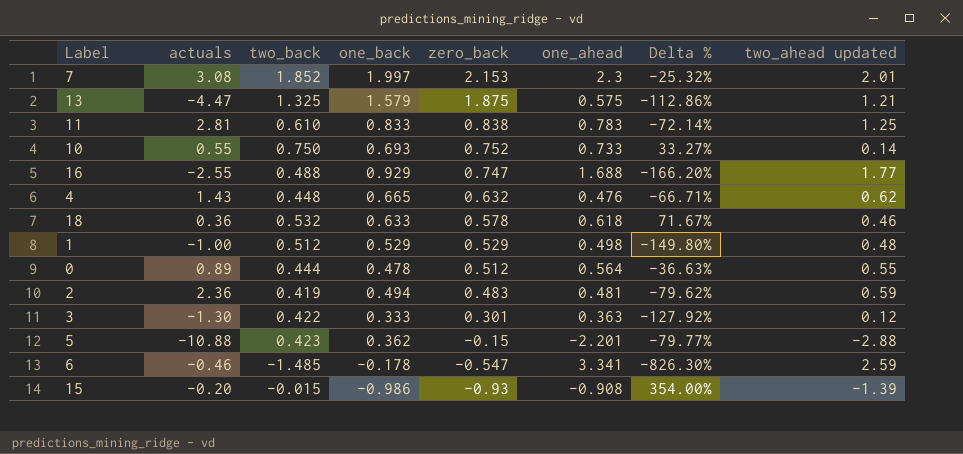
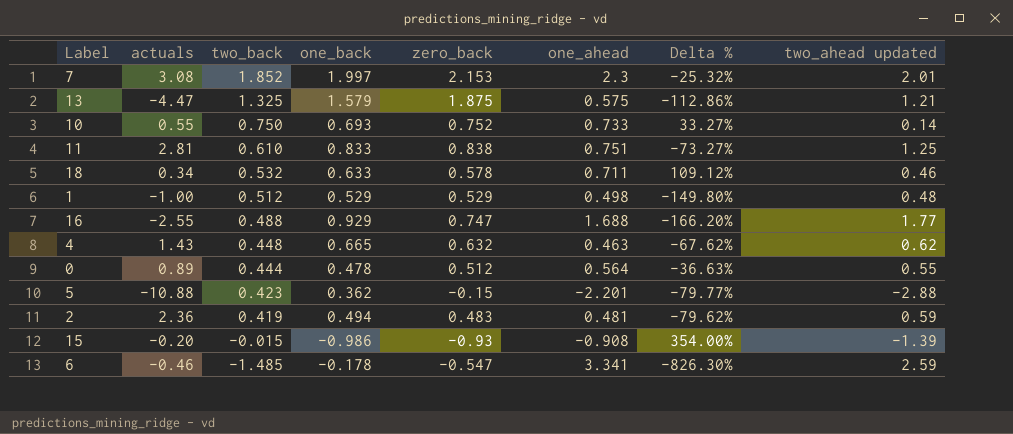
row order: zero_back descending -> two_back descending
row 3: -1.30 | 0.422 | 0.333 | 0.301 | 0.363 | -127.92% | 0.12 -> none
11 | one_ahead: 0.783 -> 0.751
11 | Delta %: -72.14% -> -73.27%
18 | actuals: 0.36 -> 0.34
18 | one_ahead: 0.618 -> 0.711
18 | Delta %: 71.67% -> 109.12%
4 | one_ahead: 0.476 -> 0.463
4 | Delta %: -66.71% -> -67.62%

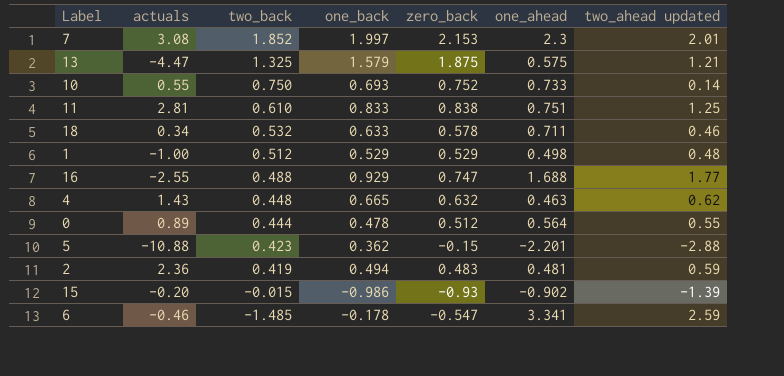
column Delta % | formula: ([one_ahead] - [actuals]) / [actuals] -> none
15 | one_ahead: -0.908 -> -0.902

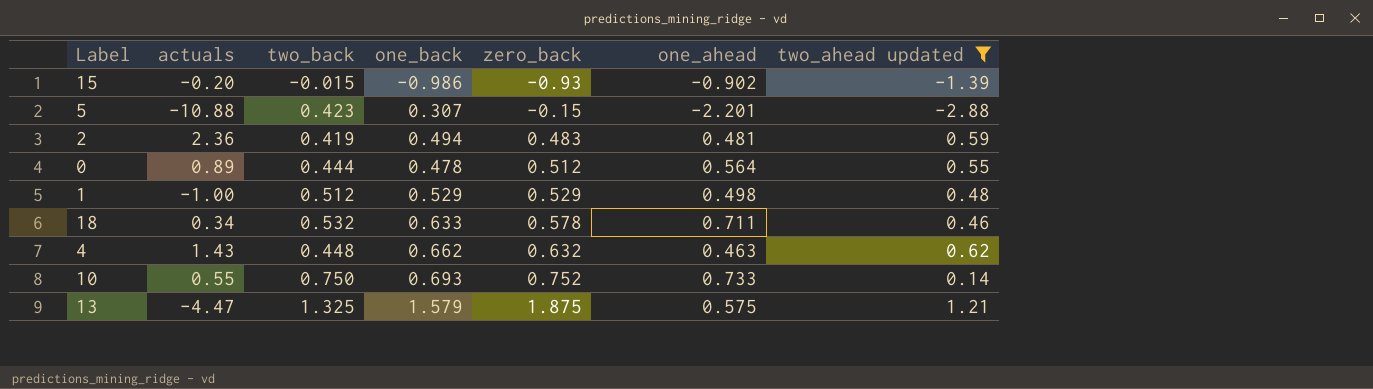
filter: none -> two_ahead updated <= 1.21
row order: two_back descending -> zero_back ascending
5 | one_back: 0.362 -> 0.307
4 | one_back: 0.665 -> 0.662

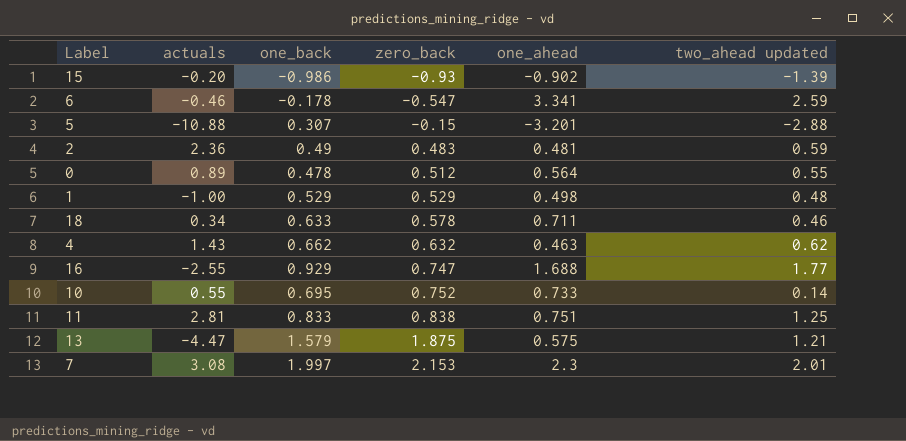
filter: two_ahead updated <= 1.21 -> none
column two_back | position: 3 -> none
5 | one_ahead: -2.201 -> -3.201
2 | one_back: 0.494 -> 0.49
10 | one_back: 0.693 -> 0.695

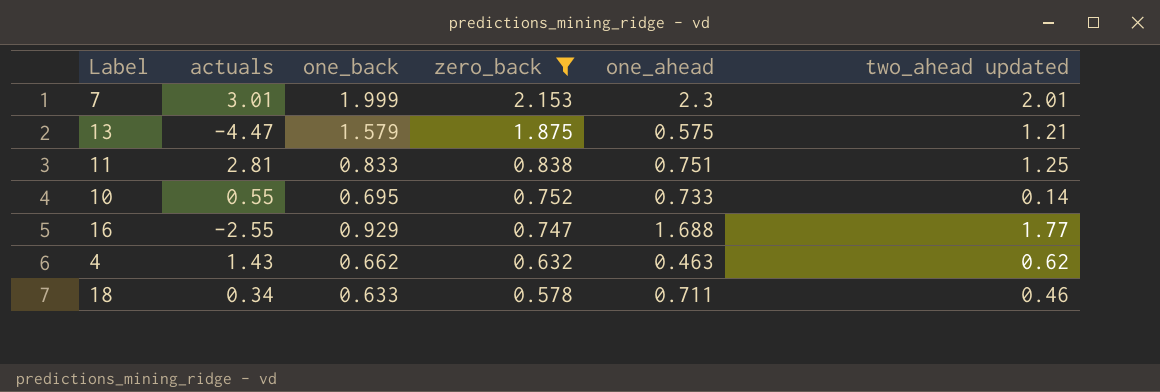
filter: none -> zero_back >= 0.578
row order: zero_back ascending -> zero_back descending
7 | actuals: 3.08 -> 3.01
7 | one_back: 1.997 -> 1.999

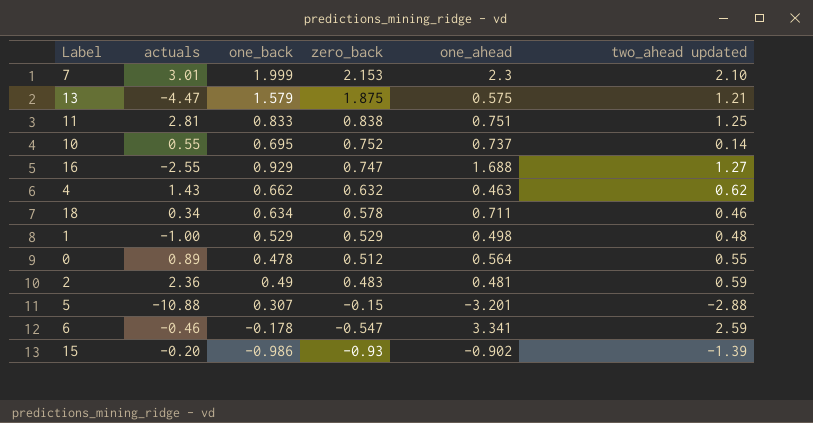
filter: zero_back >= 0.578 -> none
7 | two_ahead updated: 2.01 -> 2.10
10 | one_ahead: 0.733 -> 0.737
16 | two_ahead updated: 1.77 -> 1.27
18 | one_back: 0.633 -> 0.634

